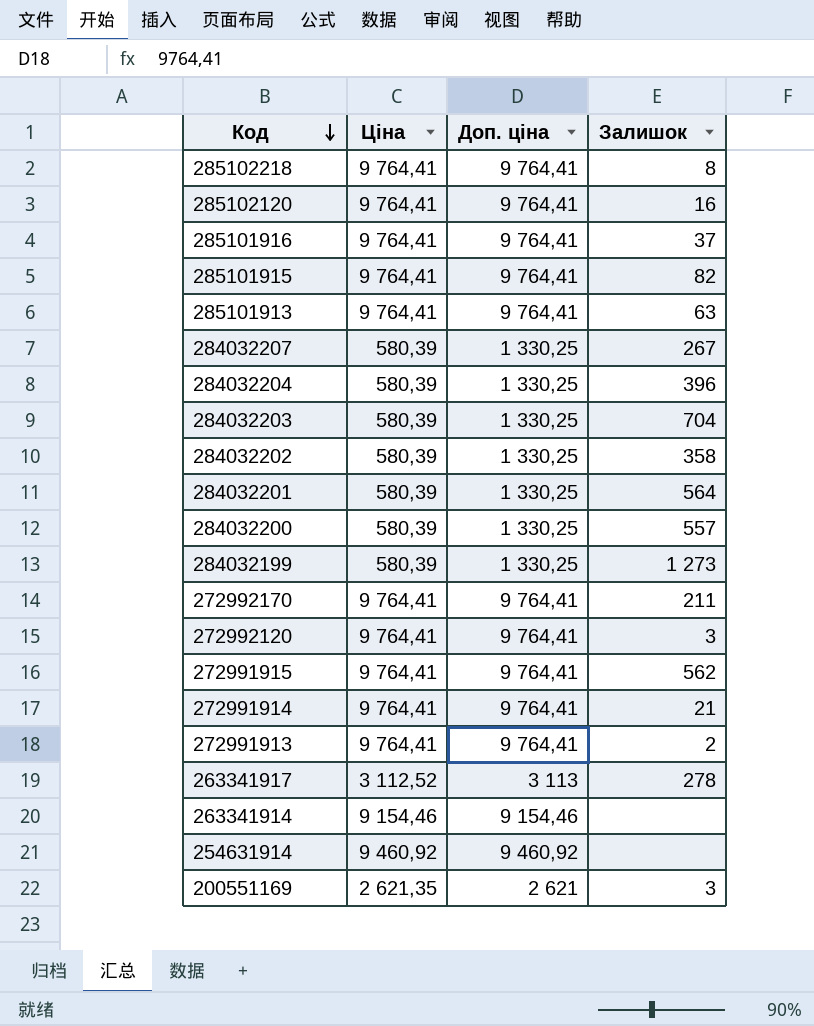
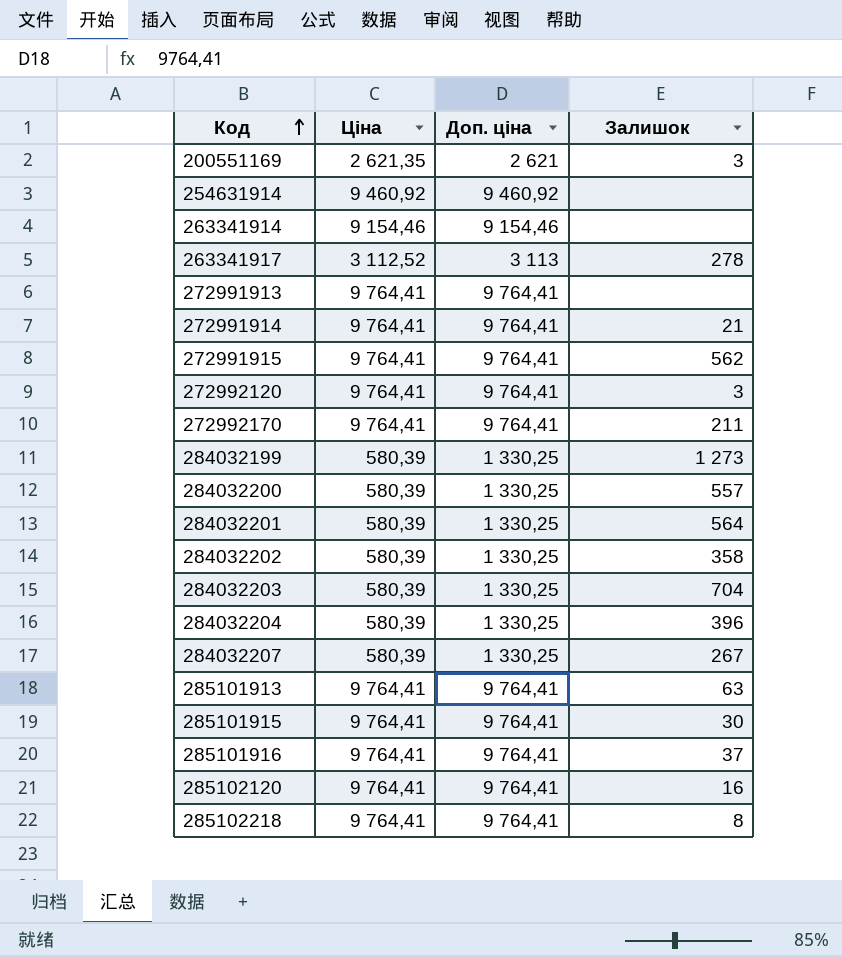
row order: Код descending -> Код ascending
272991913 | Залишок: 2 -> none
285101915 | Залишок: 82 -> 30

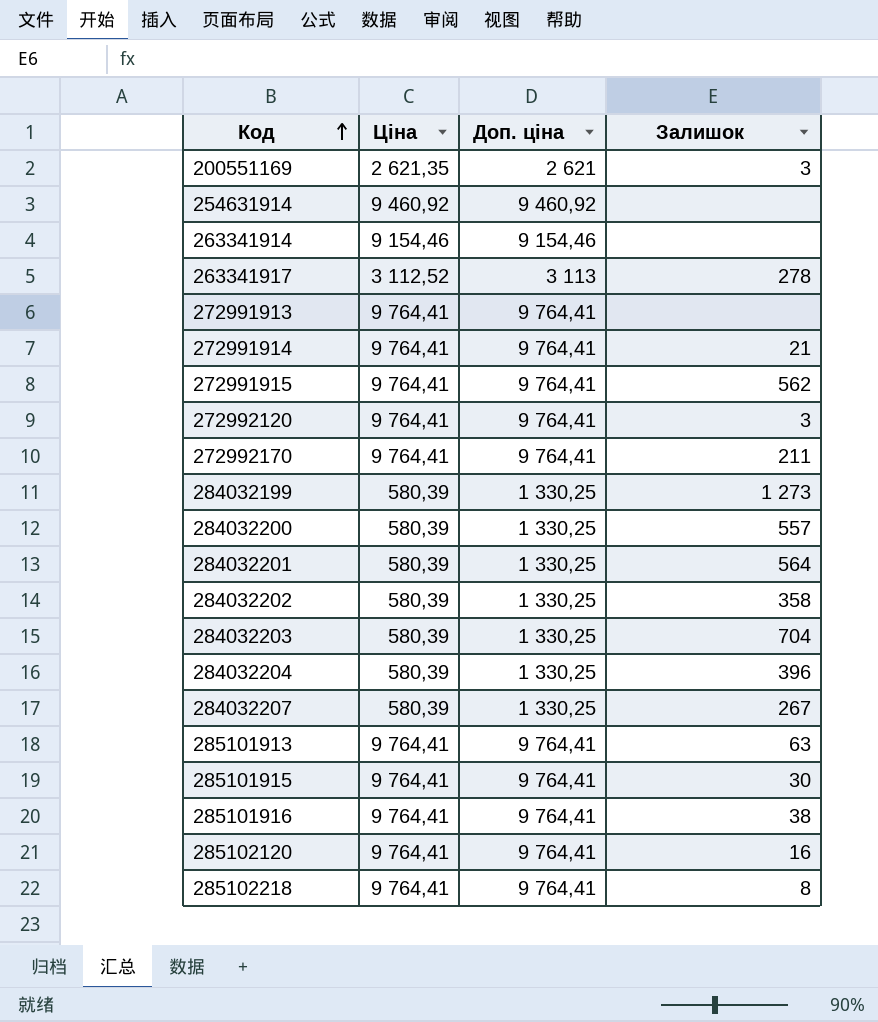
285101916 | Залишок: 37 -> 38

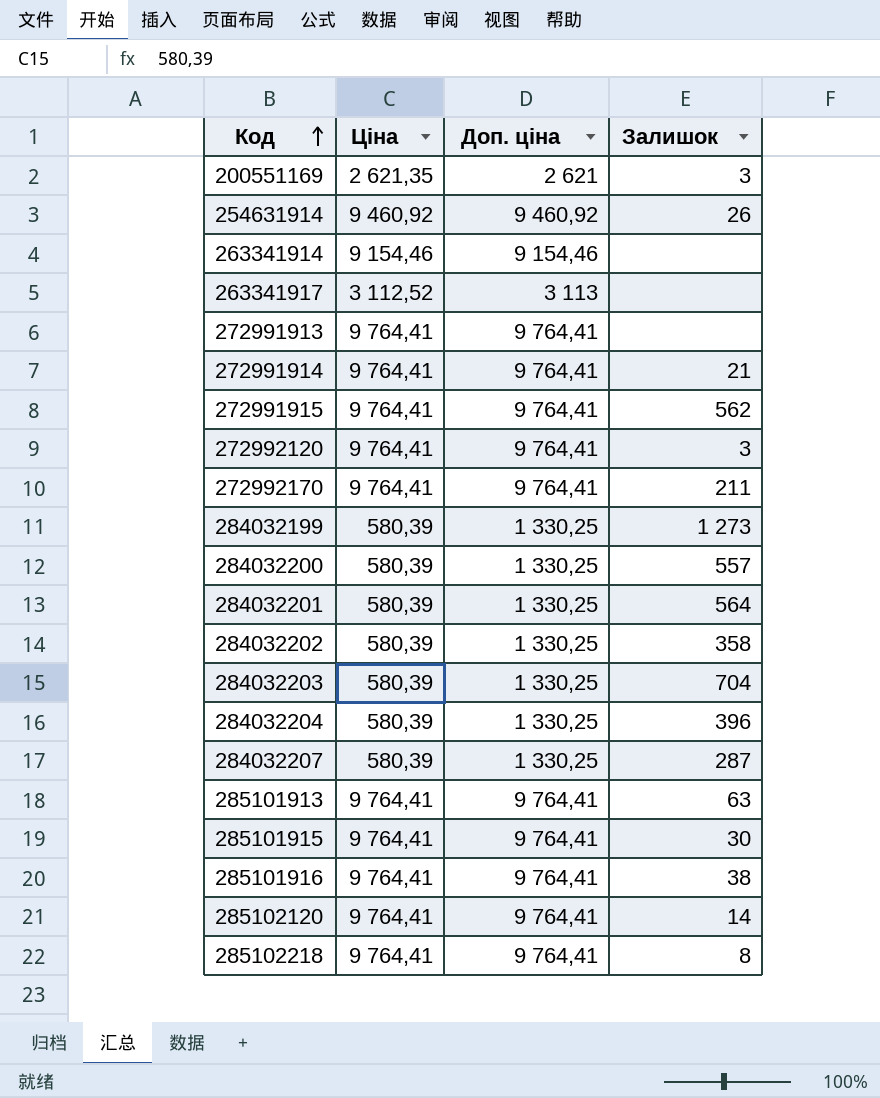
254631914 | Залишок: none -> 26
263341917 | Залишок: 278 -> none
284032207 | Залишок: 267 -> 287
285102120 | Залишок: 16 -> 14

